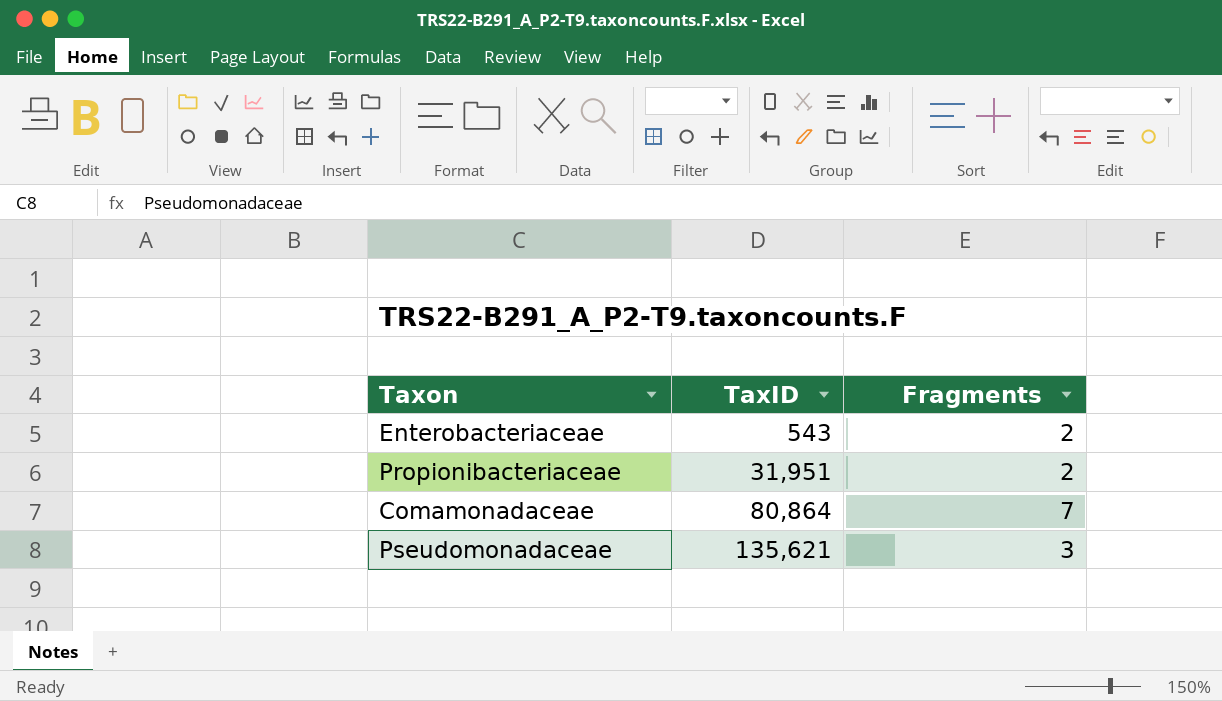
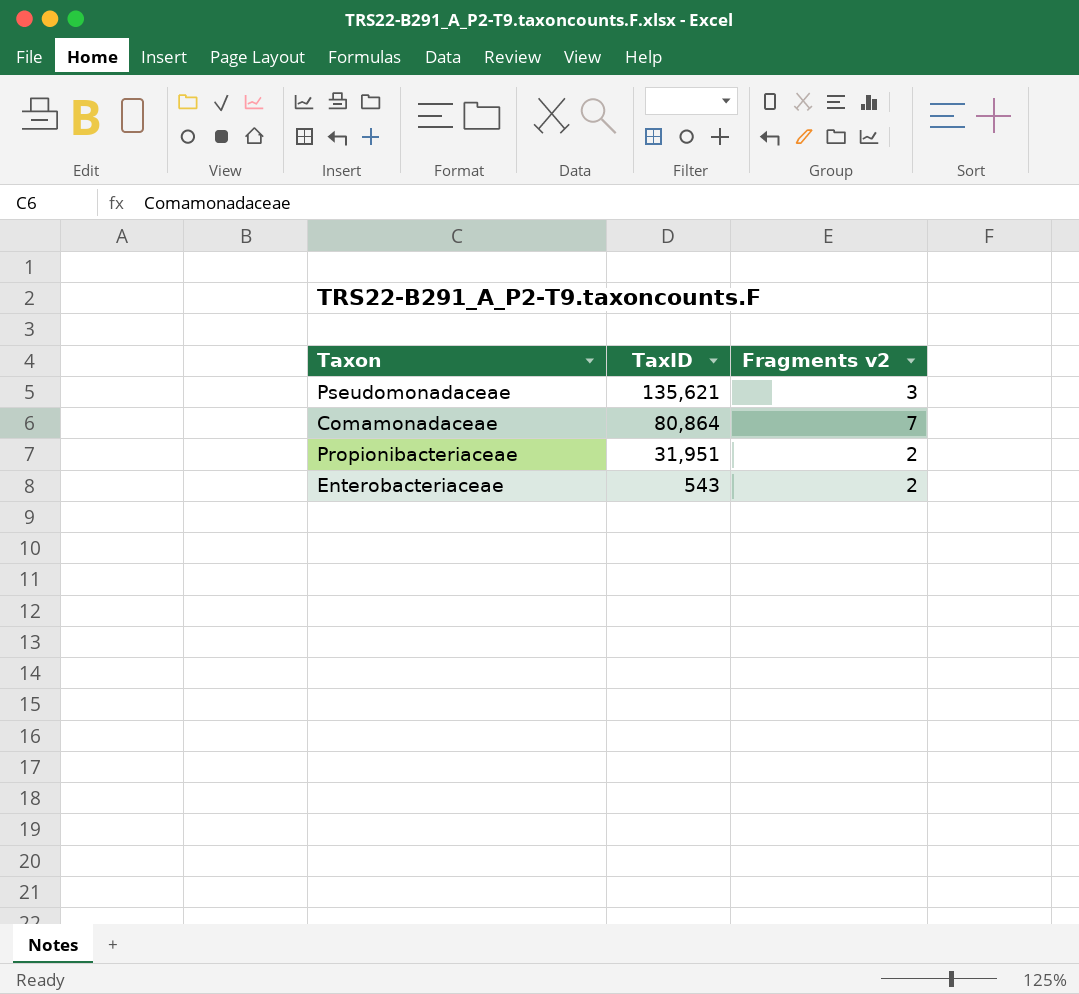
row order: TaxID ascending -> TaxID descending
column name: Fragments -> Fragments v2

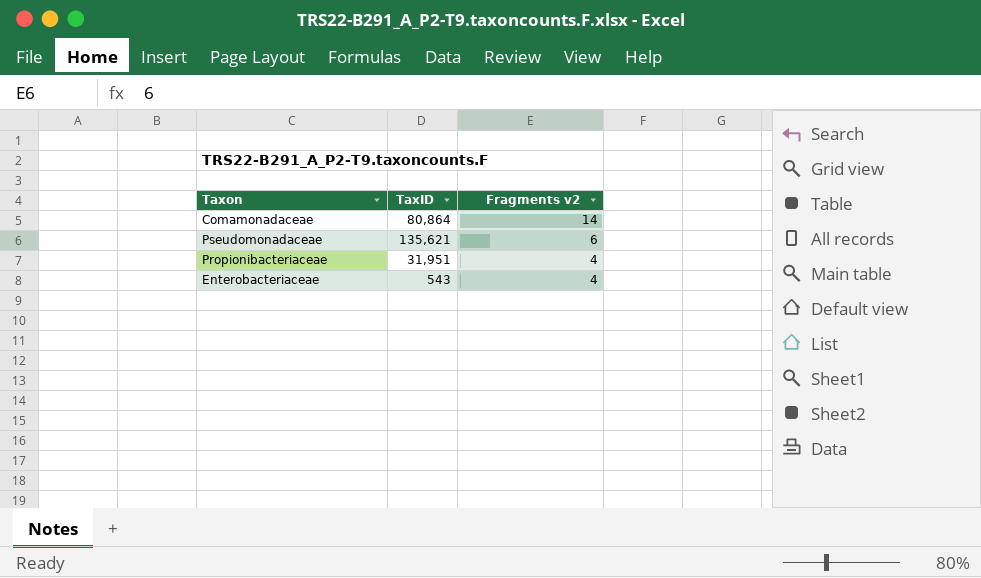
row order: TaxID descending -> Fragments v2 descending
Comamonadaceae | Fragments v2: 7 -> 14
Pseudomonadaceae | Fragments v2: 3 -> 6
Propionibacteriaceae | Fragments v2: 2 -> 4
Enterobacteriaceae | Fragments v2: 2 -> 4

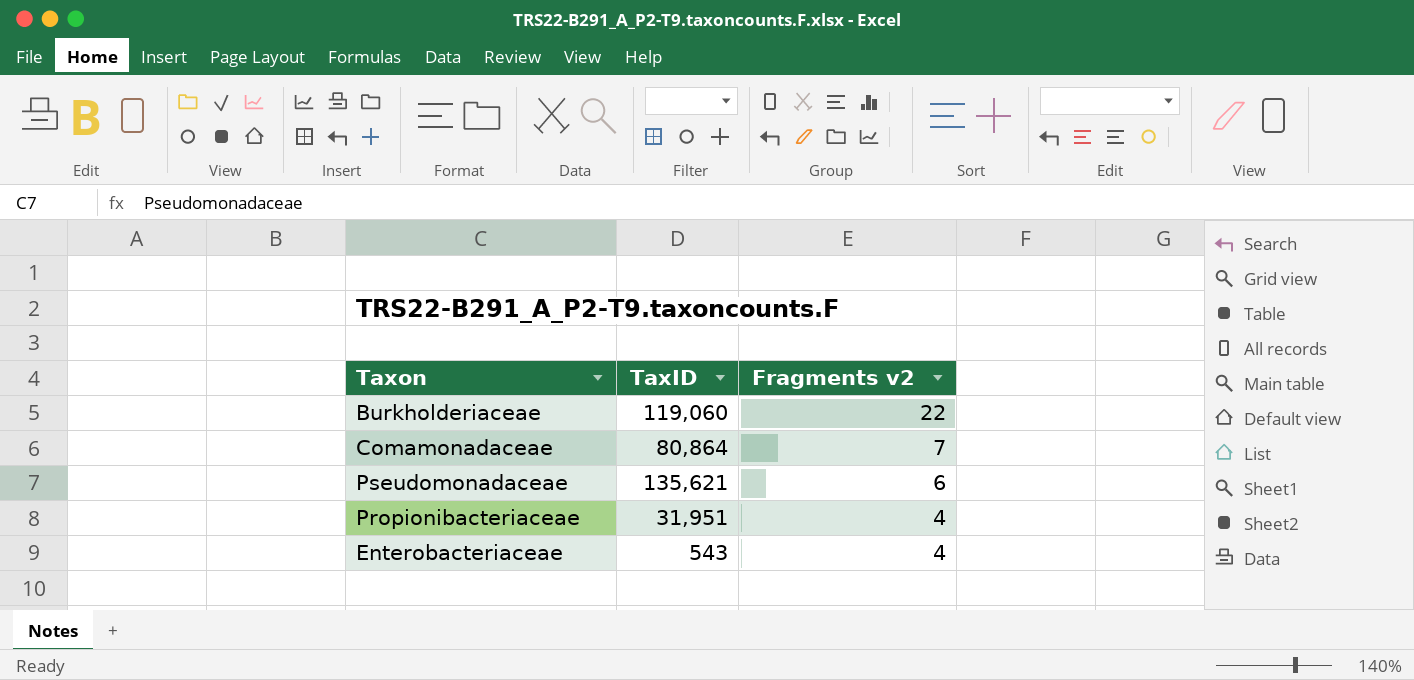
row Burkholderiaceae: none -> 119,060 | 22
Comamonadaceae | Fragments v2: 14 -> 7

